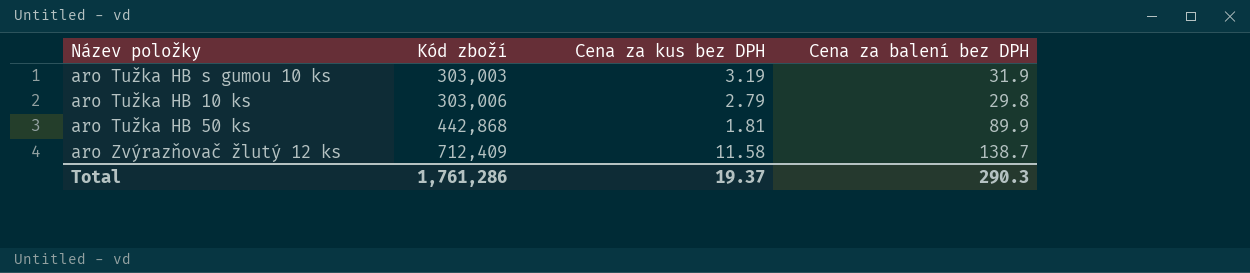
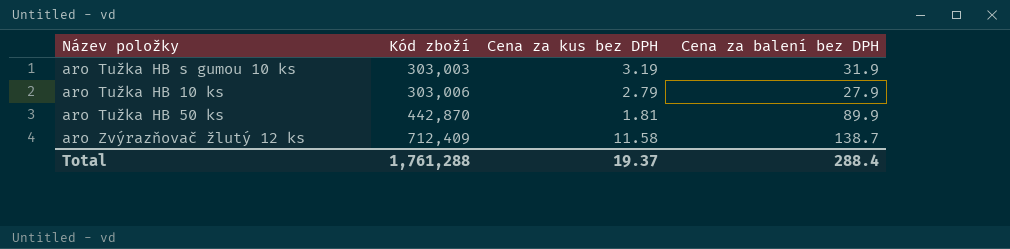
aro Tužka HB 10 ks | Cena za balení bez DPH: 29.8 -> 27.9
aro Tužka HB 50 ks | Kód zboží: 442,868 -> 442,870
Total | Kód zboží: 1,761,286 -> 1,761,288
Total | Cena za balení bez DPH: 290.3 -> 288.4

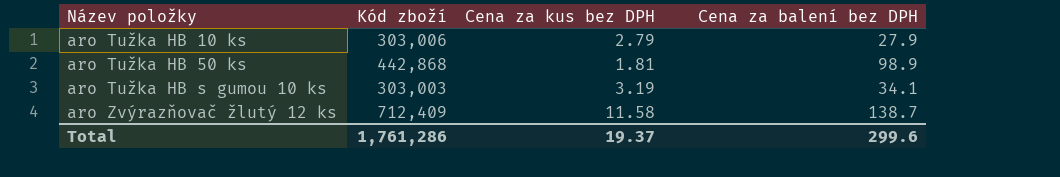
row order: Kód zboží ascending -> Název položky ascending
aro Tužka HB 50 ks | Kód zboží: 442,870 -> 442,868
aro Tužka HB 50 ks | Cena za balení bez DPH: 89.9 -> 98.9
aro Tužka HB s gumou 10 ks | Cena za balení bez DPH: 31.9 -> 34.1
Total | Kód zboží: 1,761,288 -> 1,761,286
Total | Cena za balení bez DPH: 288.4 -> 299.6

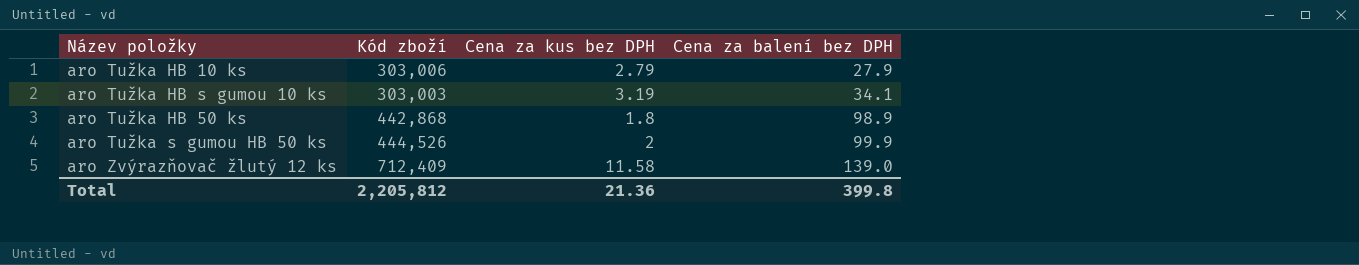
row order: Název položky ascending -> Cena za balení bez DPH ascending
aro Tužka HB 50 ks | Cena za kus bez DPH: 1.81 -> 1.8
row aro Tužka s gumou HB 50 ks: none -> 444,526 | 2 | 99.9
aro Zvýrazňovač žlutý 12 ks | Cena za balení bez DPH: 138.7 -> 139.0
Total | Kód zboží: 1,761,286 -> 2,205,812
Total | Cena za kus bez DPH: 19.37 -> 21.36
Total | Cena za balení bez DPH: 299.6 -> 399.8

